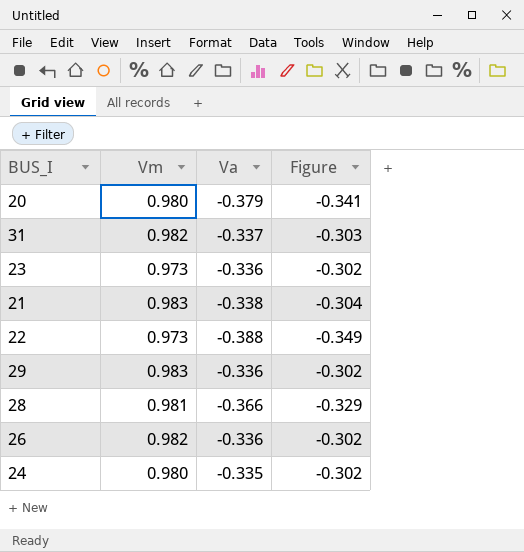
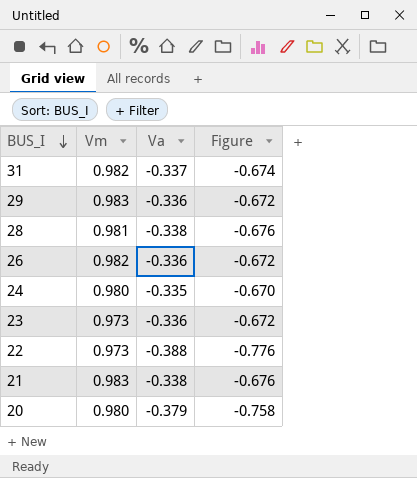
row order: none -> BUS_I descending
column Figure | formula: [Va] * 0.9 -> [Va] * 2
28 | Va: -0.366 -> -0.338

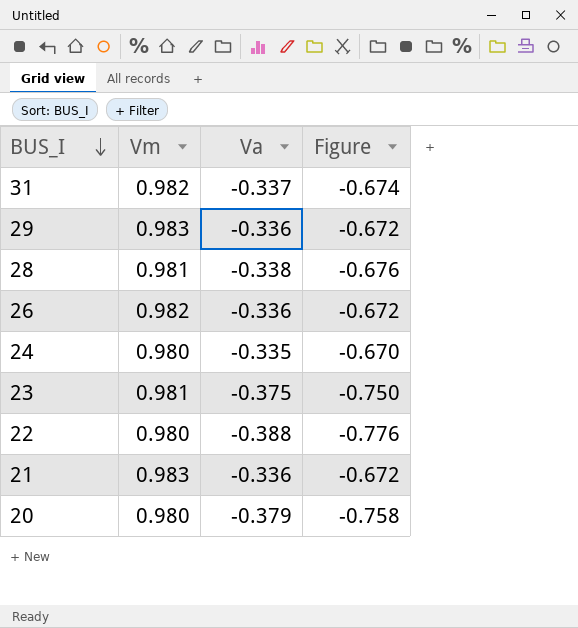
23 | Vm: 0.973 -> 0.981
23 | Va: -0.336 -> -0.375
23 | Figure: -0.672 -> -0.750
22 | Vm: 0.973 -> 0.980
21 | Va: -0.338 -> -0.336
21 | Figure: -0.676 -> -0.672

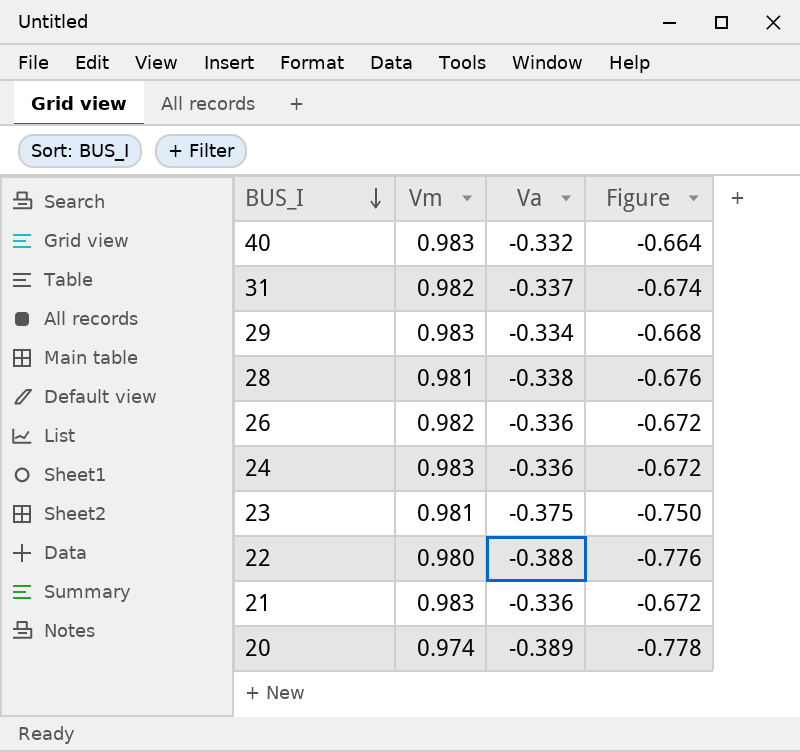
row 40: none -> 0.983 | -0.332 | -0.664
29 | Va: -0.336 -> -0.334
29 | Figure: -0.672 -> -0.668
24 | Vm: 0.980 -> 0.983
24 | Va: -0.335 -> -0.336
24 | Figure: -0.670 -> -0.672
20 | Vm: 0.980 -> 0.974
20 | Va: -0.379 -> -0.389
20 | Figure: -0.758 -> -0.778

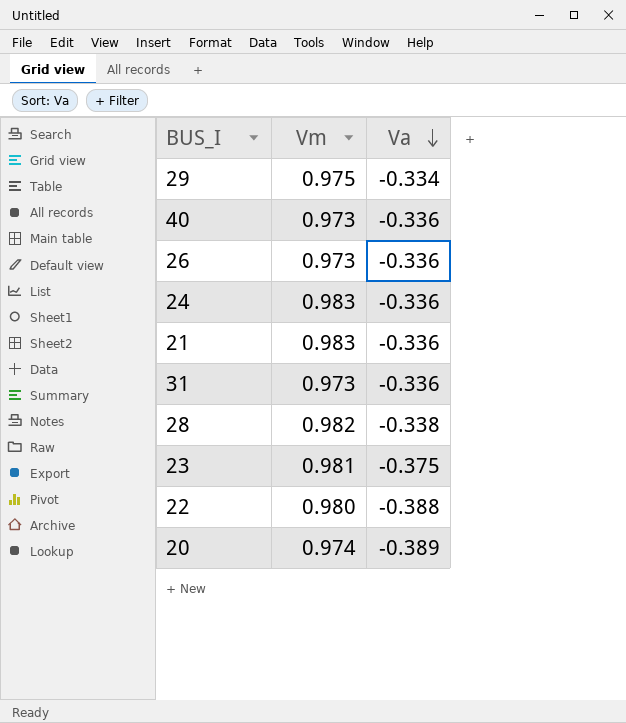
row order: BUS_I descending -> Va descending
column Figure | formula: [Va] * 2 -> none
29 | Vm: 0.983 -> 0.975
40 | Vm: 0.983 -> 0.973
40 | Va: -0.332 -> -0.336
26 | Vm: 0.982 -> 0.973
31 | Vm: 0.982 -> 0.973
31 | Va: -0.337 -> -0.336
28 | Vm: 0.981 -> 0.982

